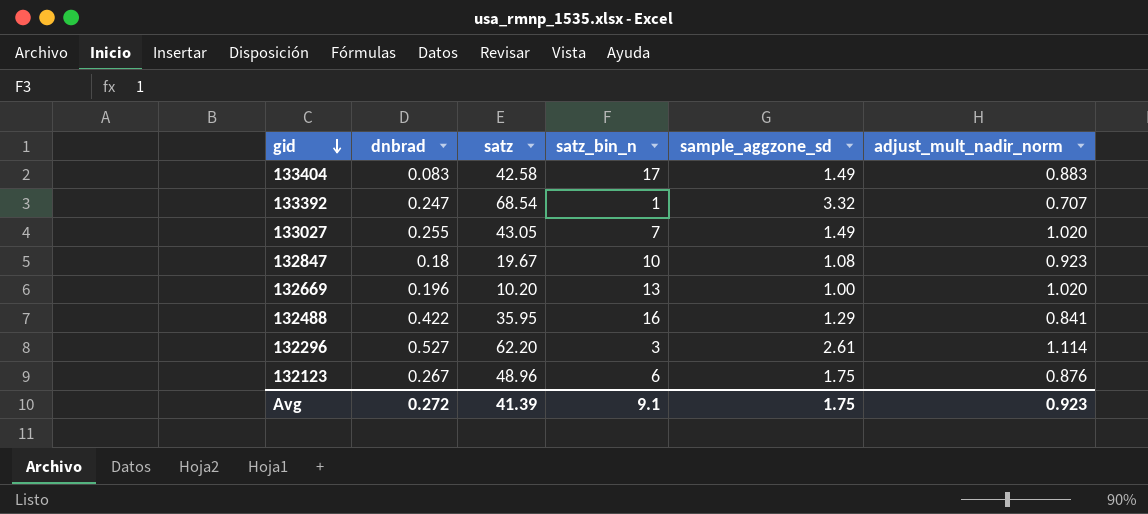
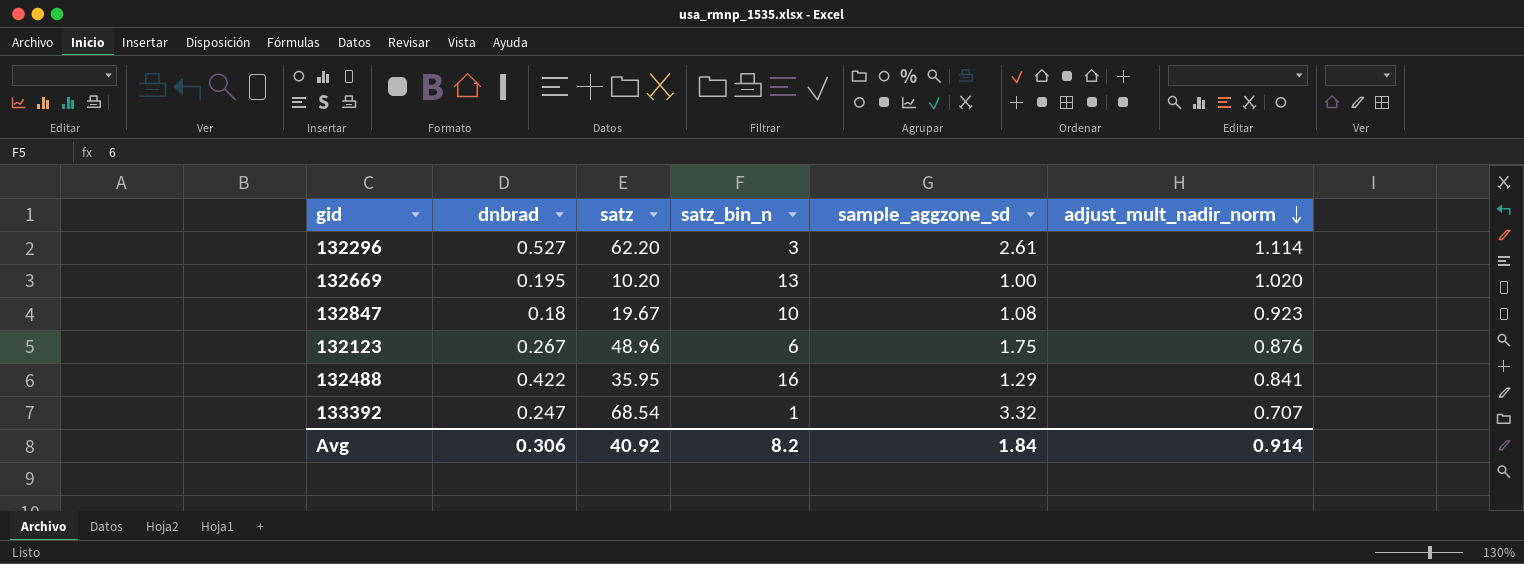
row order: gid descending -> adjust_mult_nadir_norm descending
row 133404: 0.083 | 42.58 | 17 | 1.49 | 0.883 -> none
row 133027: 0.255 | 43.05 | 7 | 1.49 | 1.020 -> none
132669 | dnbrad: 0.196 -> 0.195
Avg | dnbrad: 0.272 -> 0.306
Avg | satz: 41.39 -> 40.92
Avg | satz_bin_n: 9.1 -> 8.2
Avg | sample_aggzone_sd: 1.75 -> 1.84
Avg | adjust_mult_nadir_norm: 0.923 -> 0.914

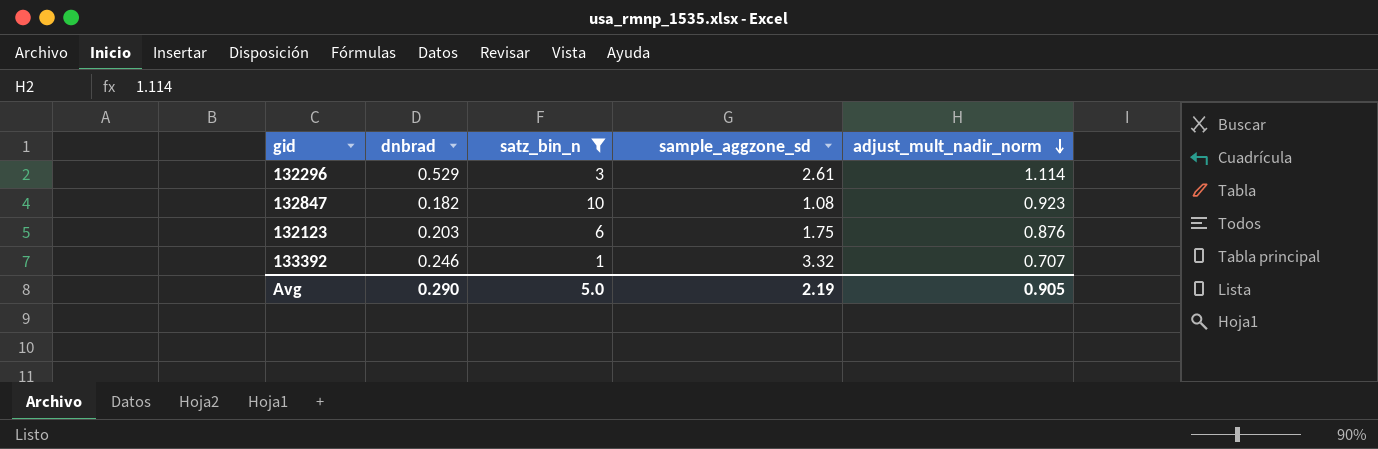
filter: none -> satz_bin_n <= 10
column satz | position: 3 -> none
132296 | dnbrad: 0.527 -> 0.529
132847 | dnbrad: 0.18 -> 0.182
132123 | dnbrad: 0.267 -> 0.203
133392 | dnbrad: 0.247 -> 0.246
Avg | dnbrad: 0.306 -> 0.290
Avg | satz_bin_n: 8.2 -> 5.0
Avg | sample_aggzone_sd: 1.84 -> 2.19
Avg | adjust_mult_nadir_norm: 0.914 -> 0.905

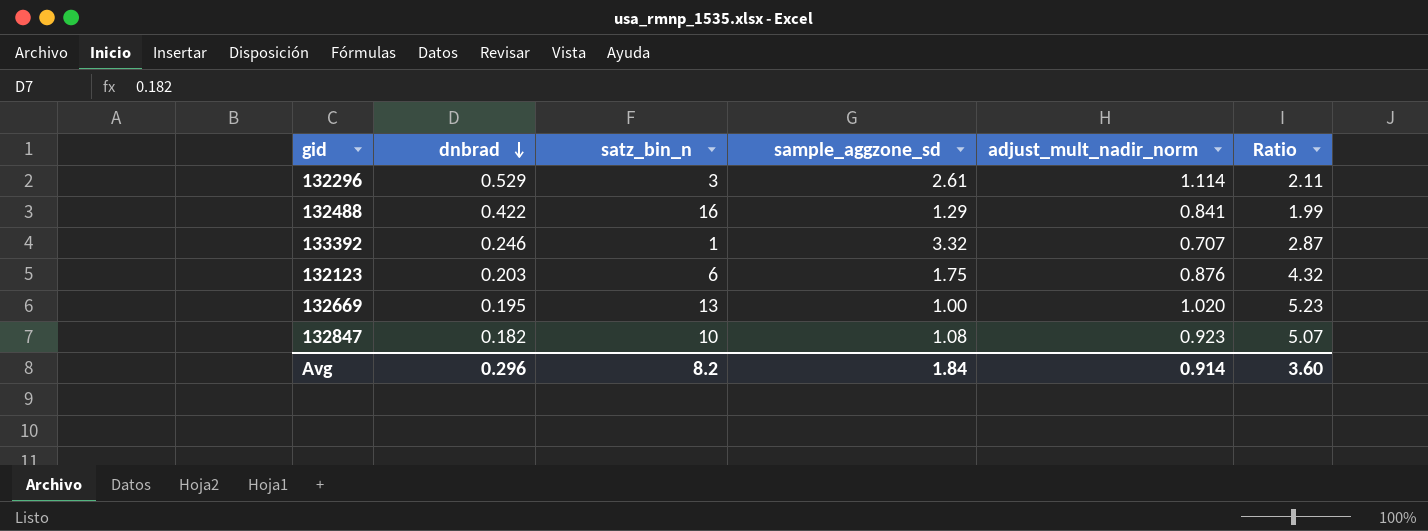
filter: satz_bin_n <= 10 -> none
row order: adjust_mult_nadir_norm descending -> dnbrad descending
column Ratio | formula: none -> [adjust_mult_nadir_norm] / [dnbrad]
Avg | dnbrad: 0.290 -> 0.296
Avg | satz_bin_n: 5.0 -> 8.2
Avg | sample_aggzone_sd: 2.19 -> 1.84
Avg | adjust_mult_nadir_norm: 0.905 -> 0.914

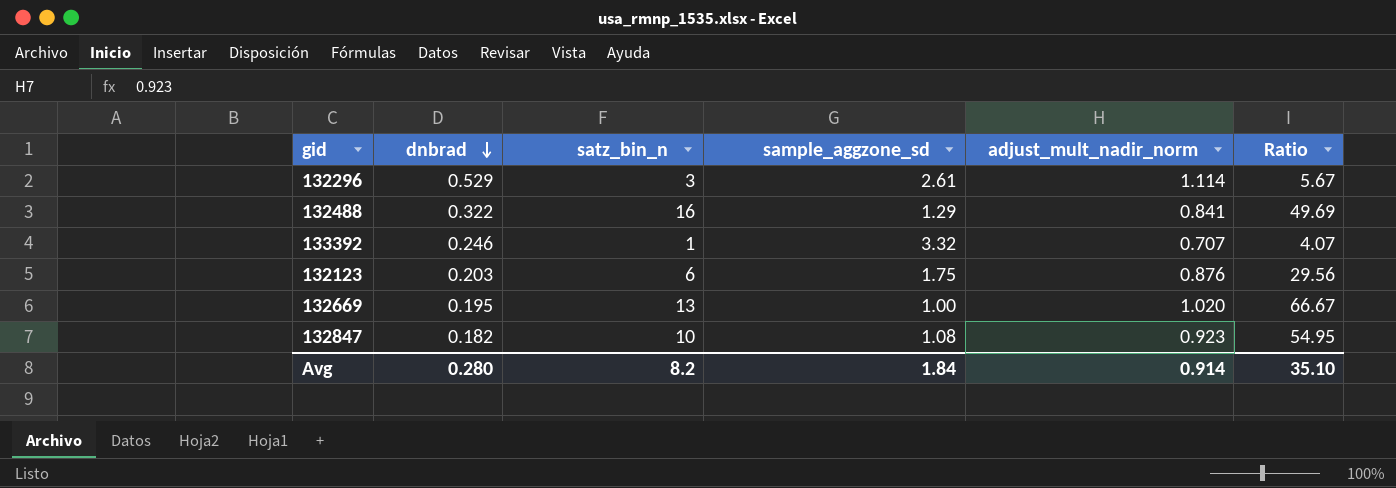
column Ratio | formula: [adjust_mult_nadir_norm] / [dnbrad] -> [satz_bin_n] / [dnbrad]
132488 | dnbrad: 0.422 -> 0.322
Avg | dnbrad: 0.296 -> 0.280
Avg | Ratio: 3.60 -> 35.10

